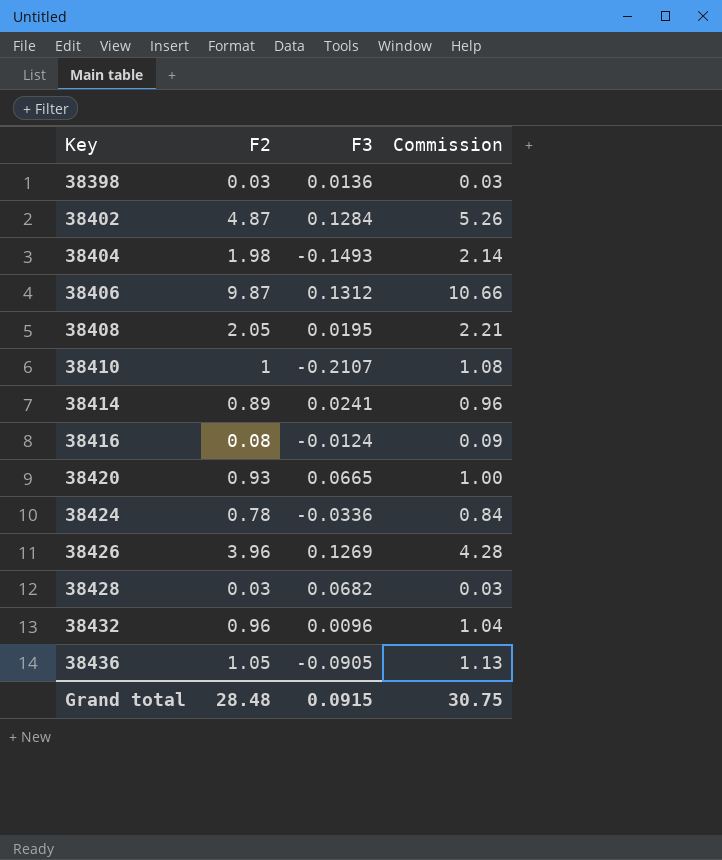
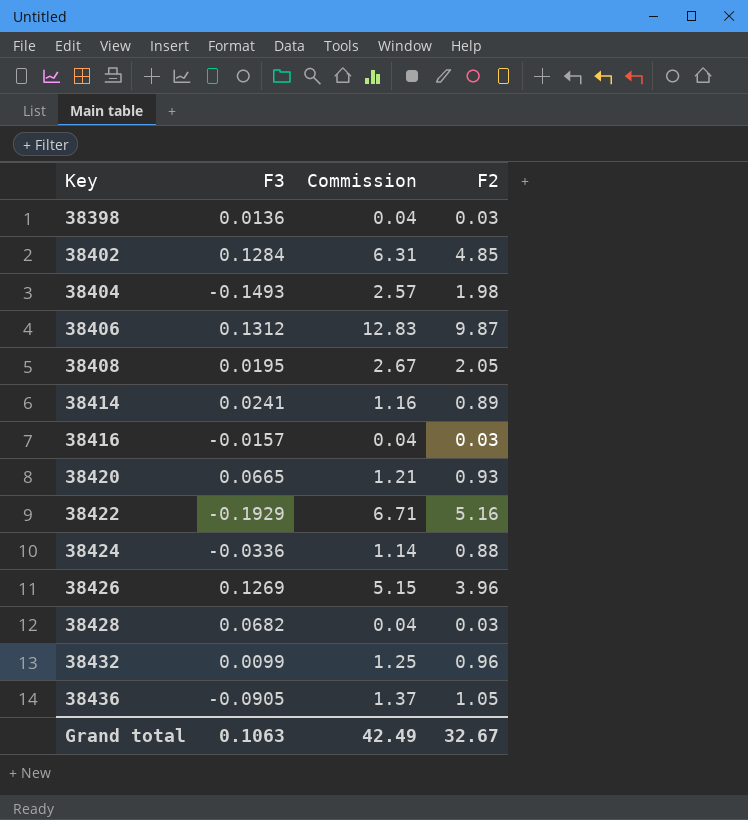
column Commission | formula: [F2] * 1.08 -> [F2] * 1.3
column F2 | position: 2 -> 4
row 38410: 1 | -0.2107 | 1.08 -> none
38402 | F2: 4.87 -> 4.85
38416 | F3: -0.0124 -> -0.0157
38416 | F2: 0.08 -> 0.03
row 38422: none -> -0.1929 | 6.71 | 5.16
38424 | F2: 0.78 -> 0.88
38432 | F3: 0.0096 -> 0.0099
Grand total | F3: 0.0915 -> 0.1063
Grand total | Commission: 30.75 -> 42.49
Grand total | F2: 28.48 -> 32.67

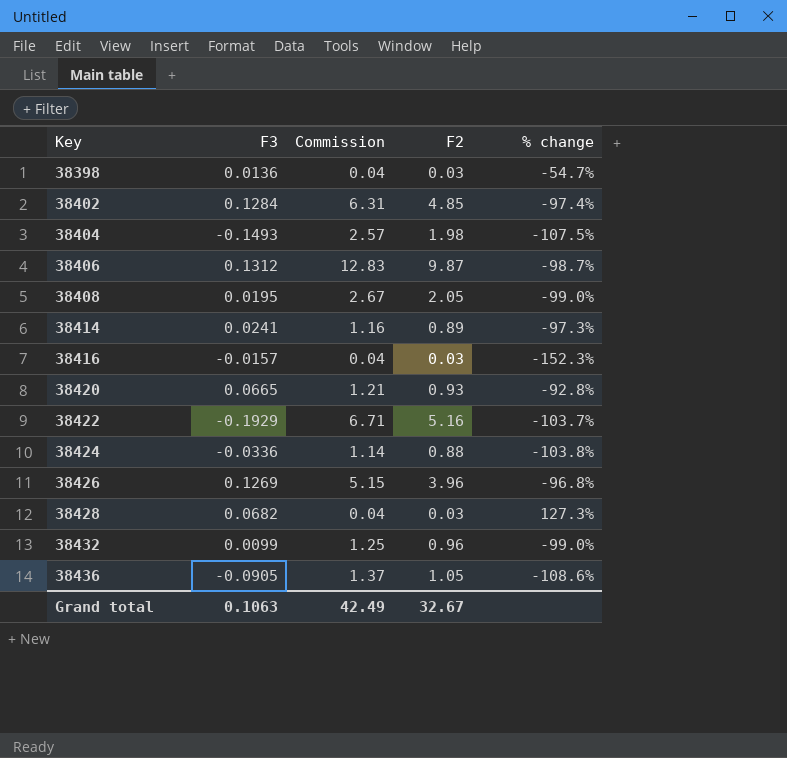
column % change | formula: none -> ([F3] - [F2]) / [F2]

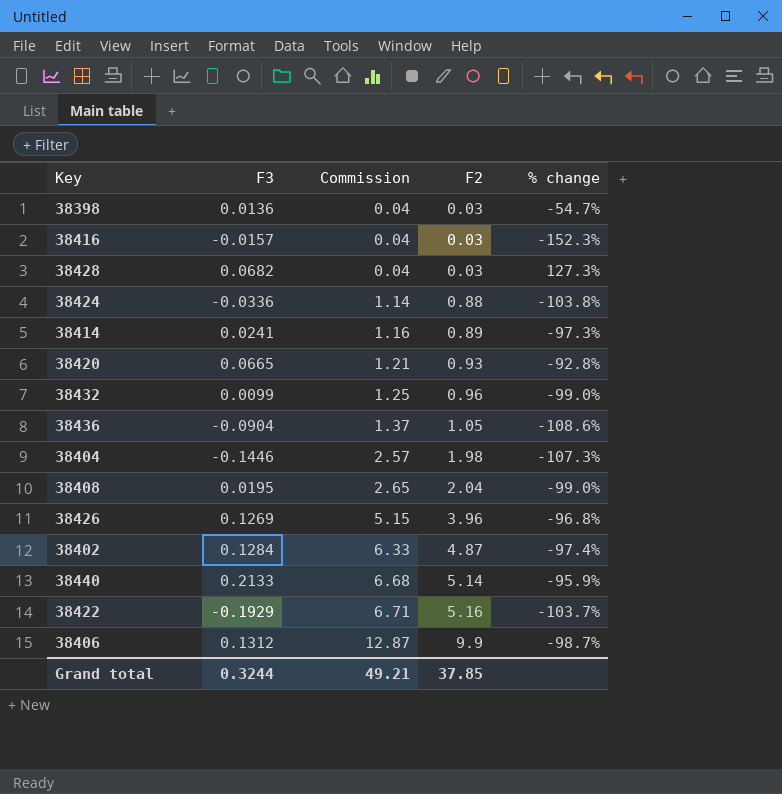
row order: Key ascending -> Commission ascending
38436 | F3: -0.0905 -> -0.0904
38404 | F3: -0.1493 -> -0.1446
38404 | % change: -107.5% -> -107.3%
38408 | Commission: 2.67 -> 2.65
38408 | F2: 2.05 -> 2.04
38402 | Commission: 6.31 -> 6.33
38402 | F2: 4.85 -> 4.87
row 38440: none -> 0.2133 | 6.68 | 5.14 | -95.9%
38406 | Commission: 12.83 -> 12.87
38406 | F2: 9.87 -> 9.9
Grand total | F3: 0.1063 -> 0.3244
Grand total | Commission: 42.49 -> 49.21
Grand total | F2: 32.67 -> 37.85

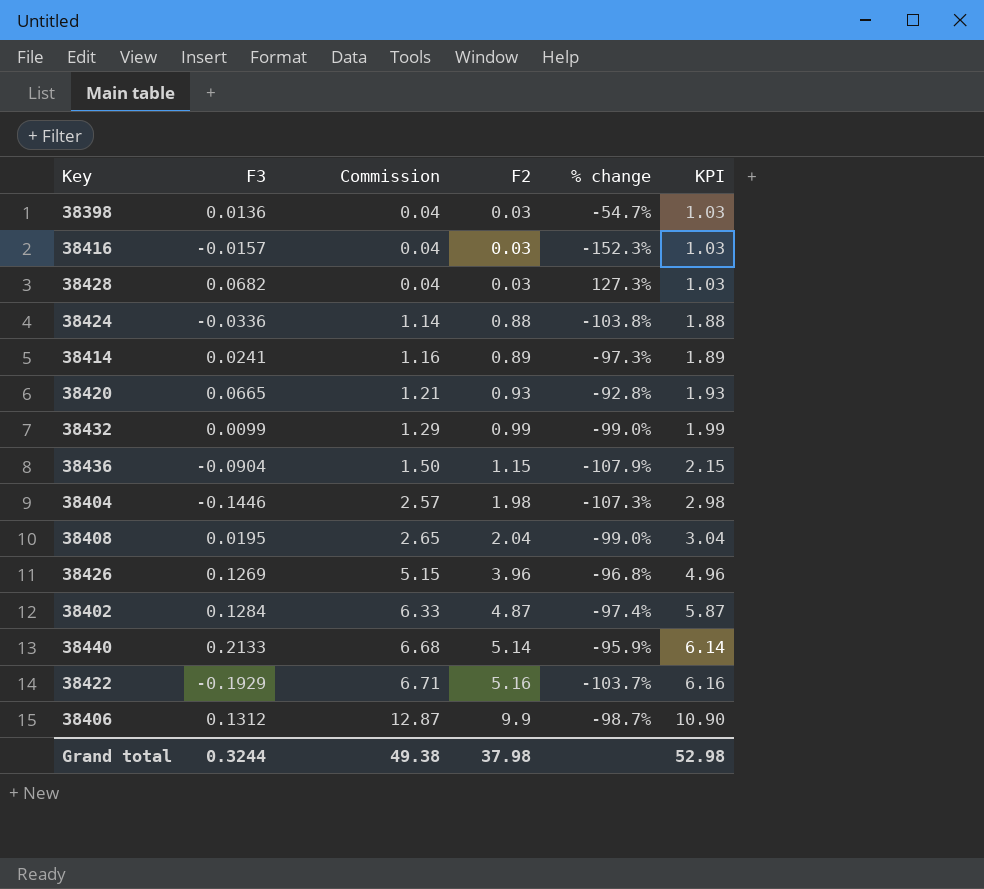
column KPI | formula: none -> [F2] + 1
38432 | Commission: 1.25 -> 1.29
38432 | F2: 0.96 -> 0.99
38436 | Commission: 1.37 -> 1.50
38436 | F2: 1.05 -> 1.15
38436 | % change: -108.6% -> -107.9%
Grand total | Commission: 49.21 -> 49.38
Grand total | F2: 37.85 -> 37.98

